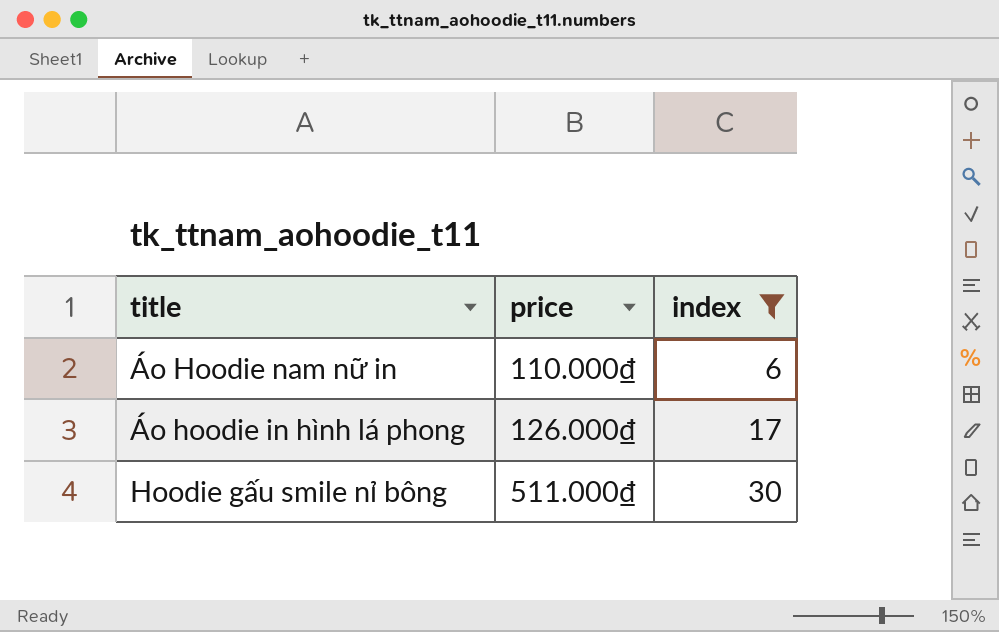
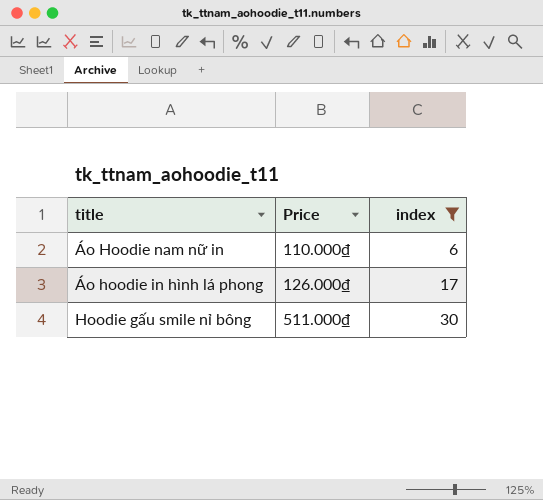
column name: price -> Price

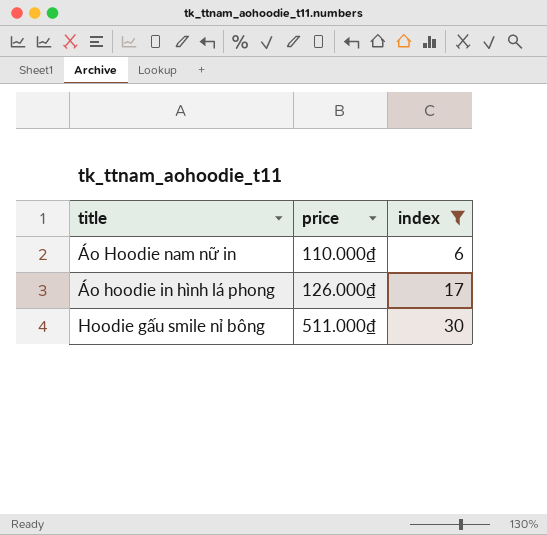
column name: Price -> price

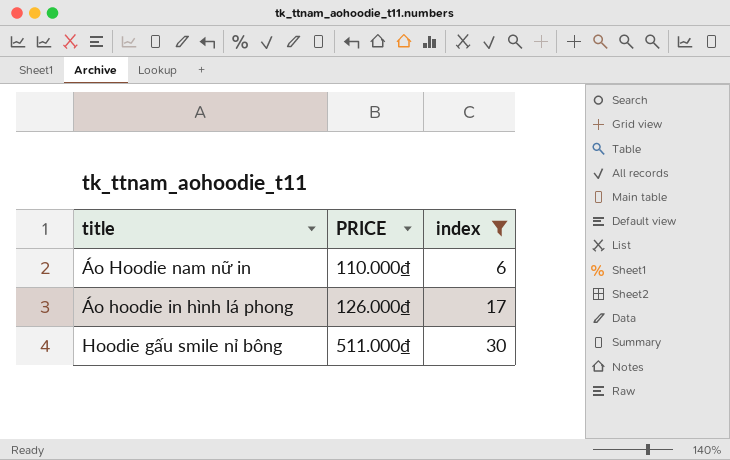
column name: price -> PRICE

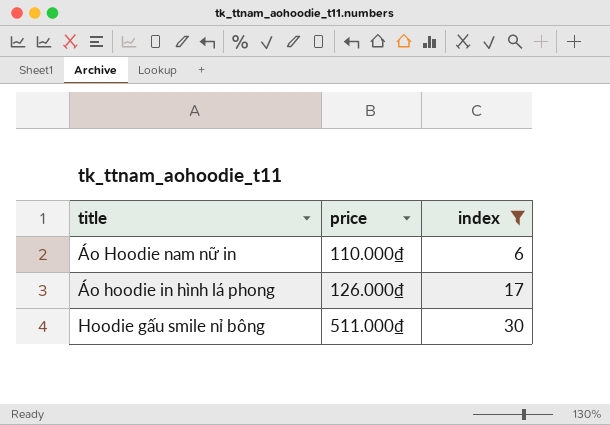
column name: PRICE -> price

